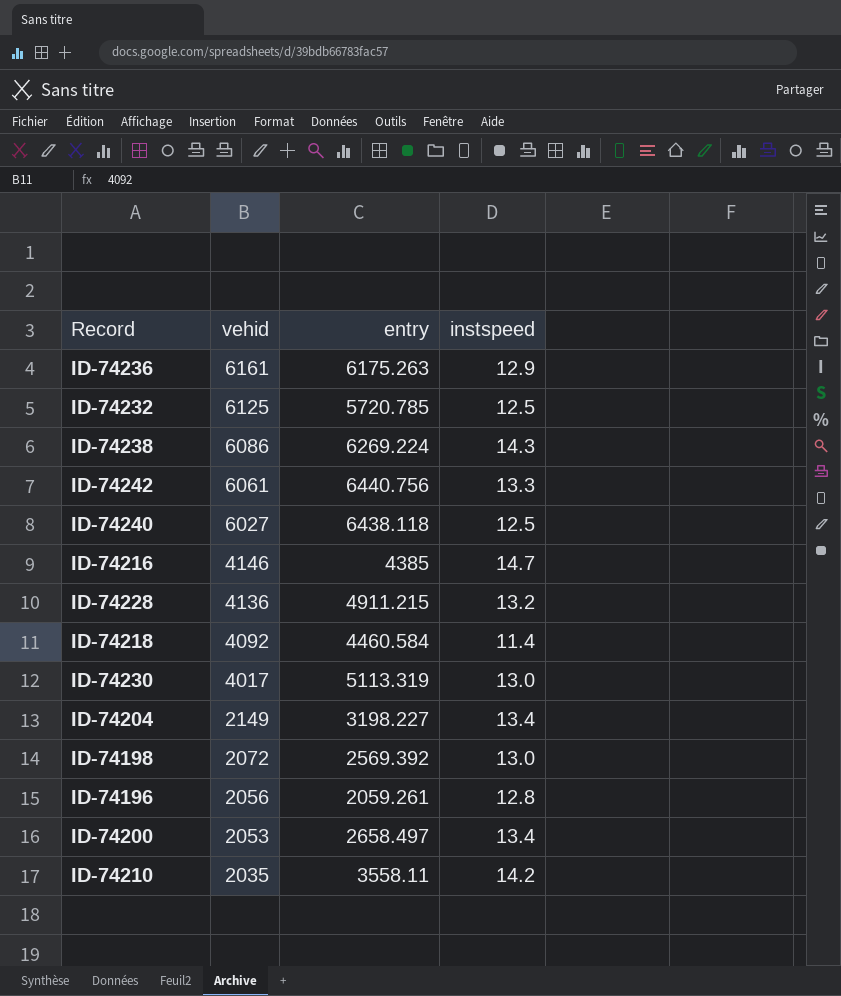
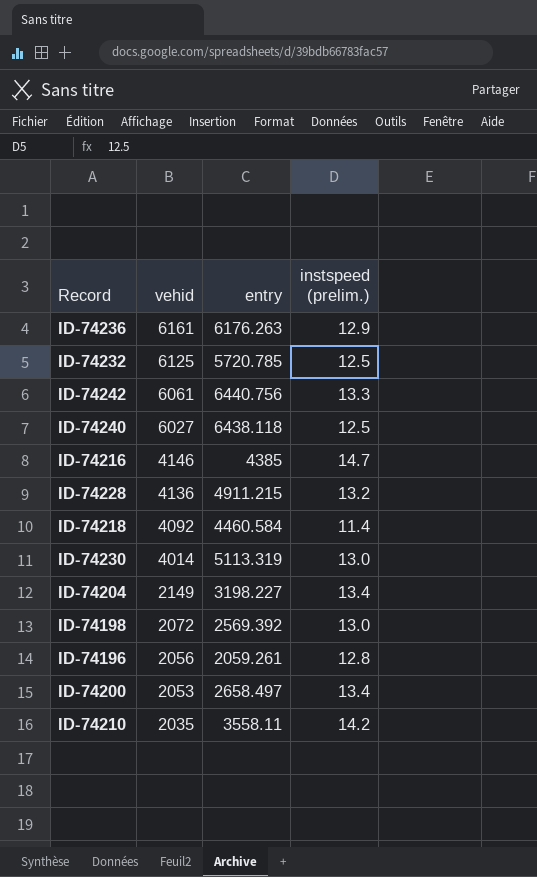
column name: instspeed -> instspeed (prelim.)
row ID-74238: 6086 | 6269.224 | 14.3 -> none
ID-74236 | entry: 6175.263 -> 6176.263
ID-74230 | vehid: 4017 -> 4014

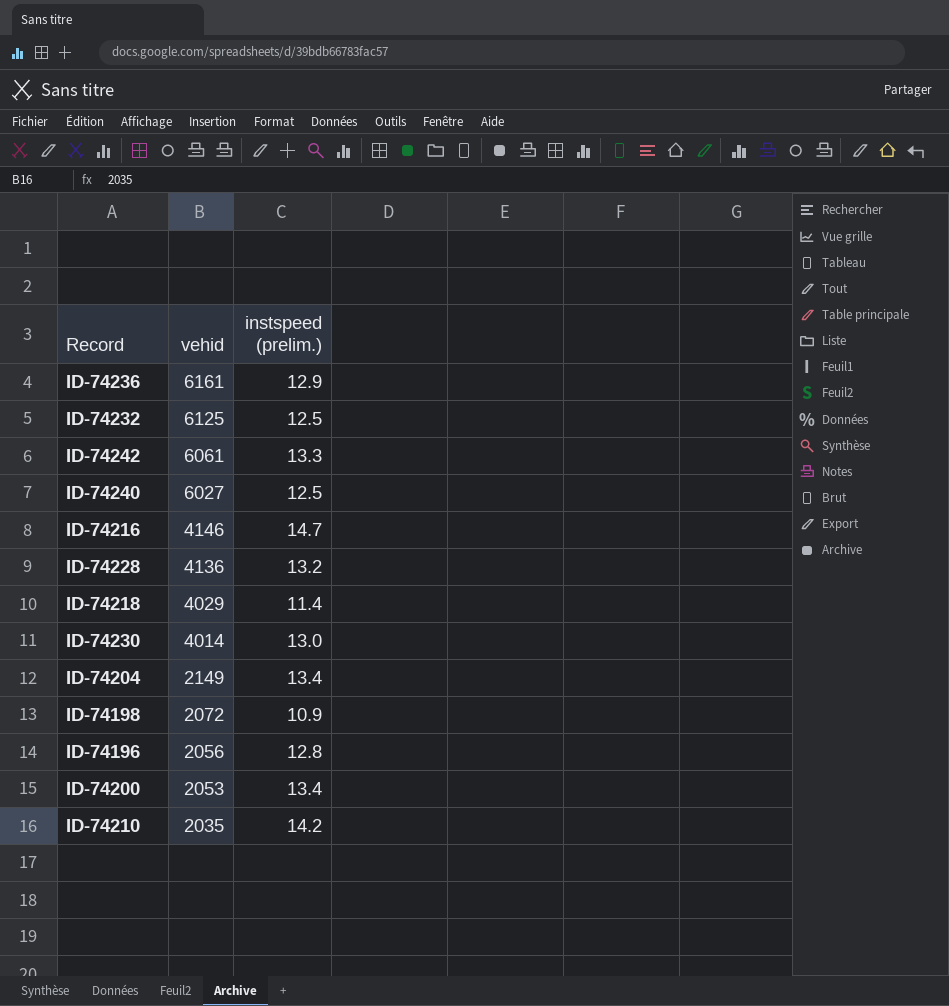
column entry | position: 3 -> none
ID-74218 | vehid: 4092 -> 4029
ID-74198 | instspeed (prelim.): 13.0 -> 10.9

